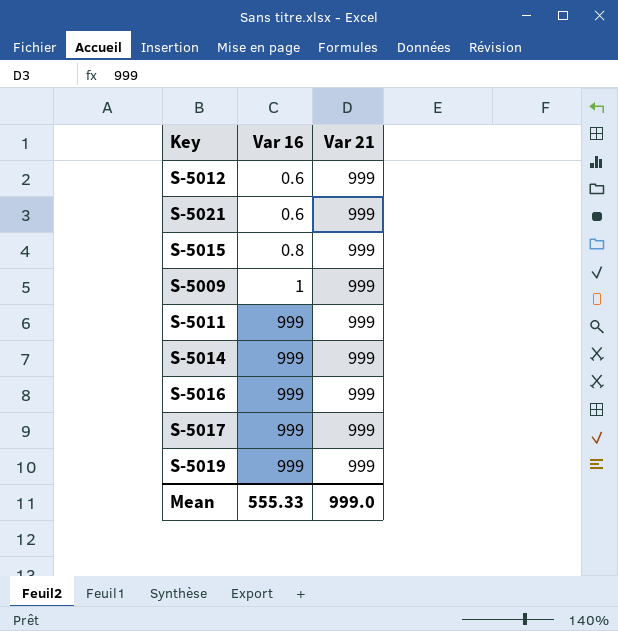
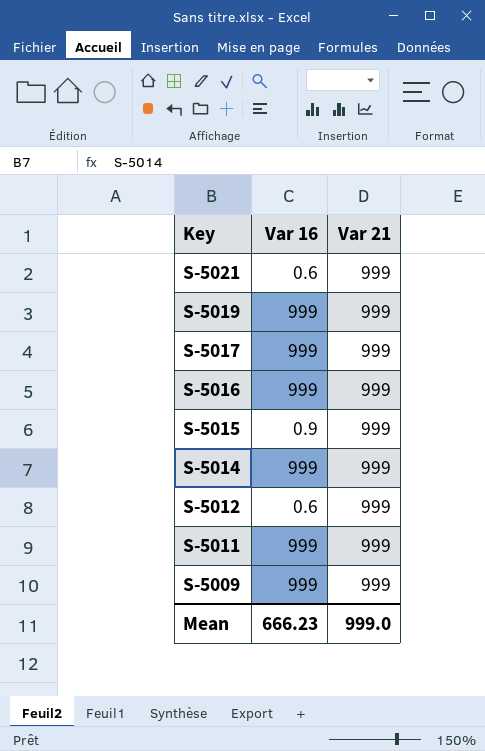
row order: Var 16 ascending -> Key descending
S-5015 | Var 16: 0.8 -> 0.9
S-5009 | Var 16: 1 -> 999
Mean | Var 16: 555.33 -> 666.23

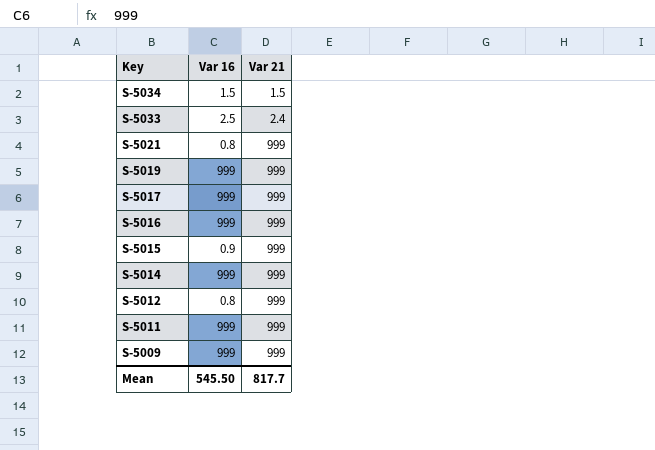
row S-5034: none -> 1.5 | 1.5
row S-5033: none -> 2.5 | 2.4
S-5021 | Var 16: 0.6 -> 0.8
S-5012 | Var 16: 0.6 -> 0.8
Mean | Var 16: 666.23 -> 545.50
Mean | Var 21: 999.0 -> 817.7

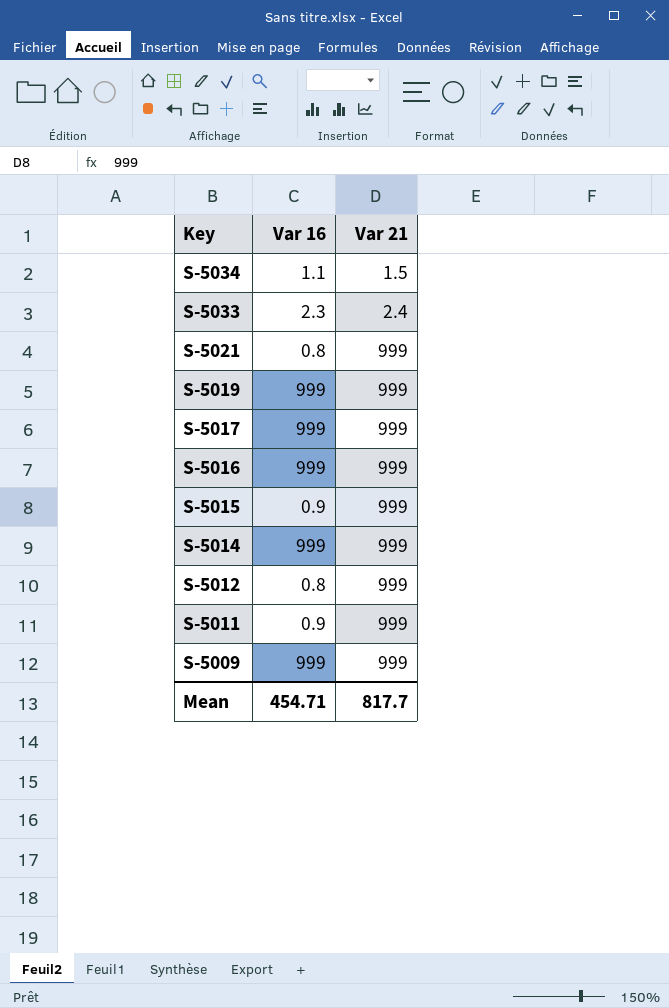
S-5034 | Var 16: 1.5 -> 1.1
S-5033 | Var 16: 2.5 -> 2.3
S-5011 | Var 16: 999 -> 0.9
Mean | Var 16: 545.50 -> 454.71

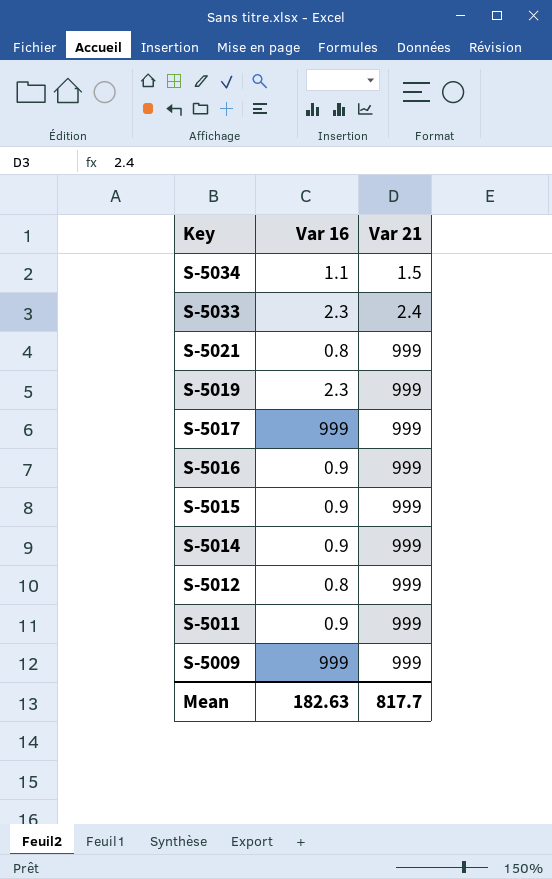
S-5019 | Var 16: 999 -> 2.3
S-5016 | Var 16: 999 -> 0.9
S-5014 | Var 16: 999 -> 0.9
Mean | Var 16: 454.71 -> 182.63

